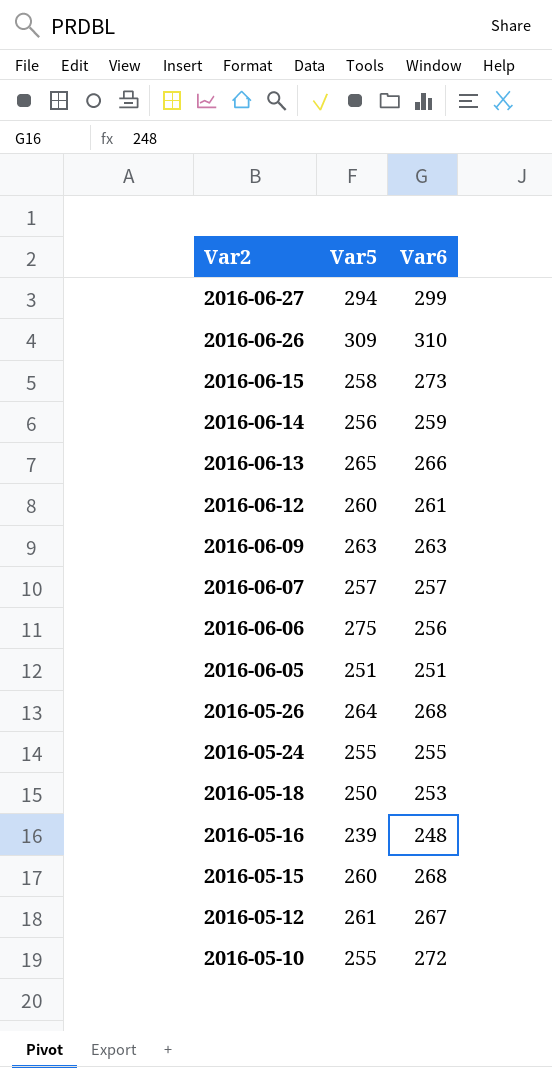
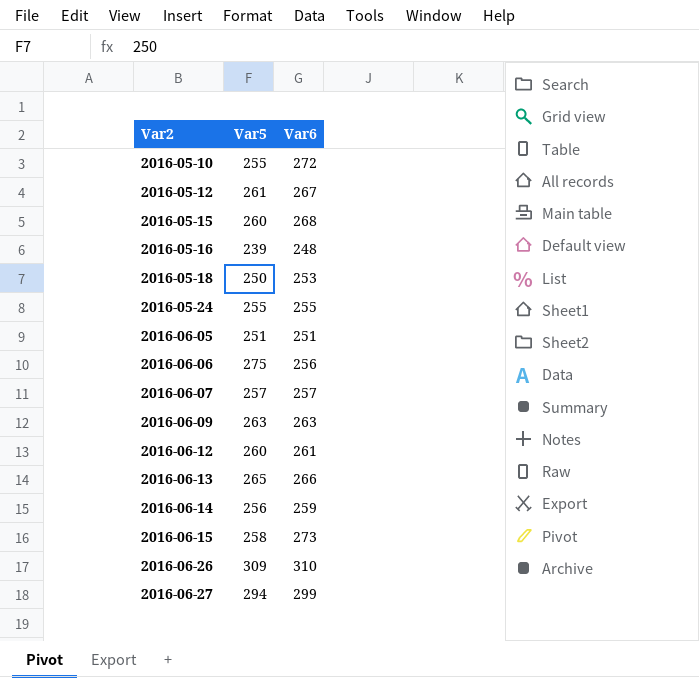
row order: Var2 descending -> Var2 ascending
row 2016-05-26: 264 | 268 -> none

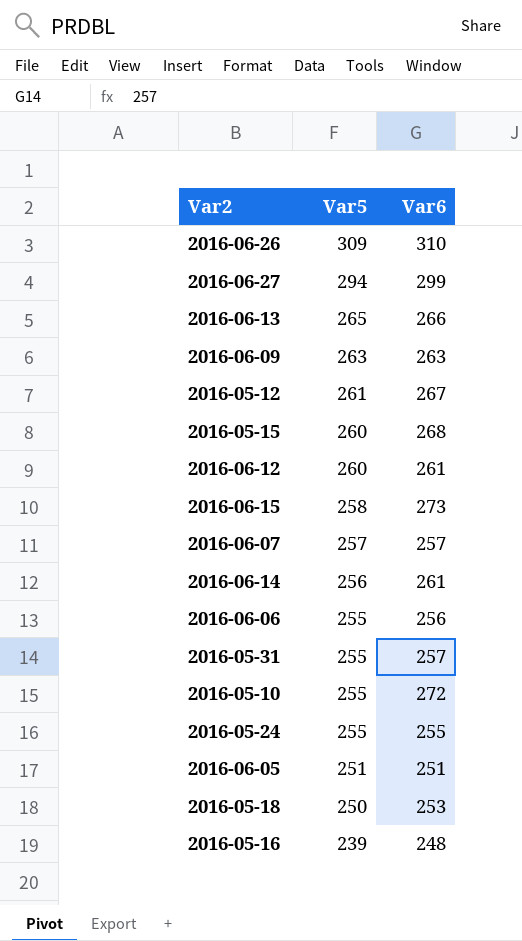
row order: Var2 ascending -> Var5 descending
2016-06-14 | Var6: 259 -> 261
2016-06-06 | Var5: 275 -> 255
row 2016-05-31: none -> 255 | 257

